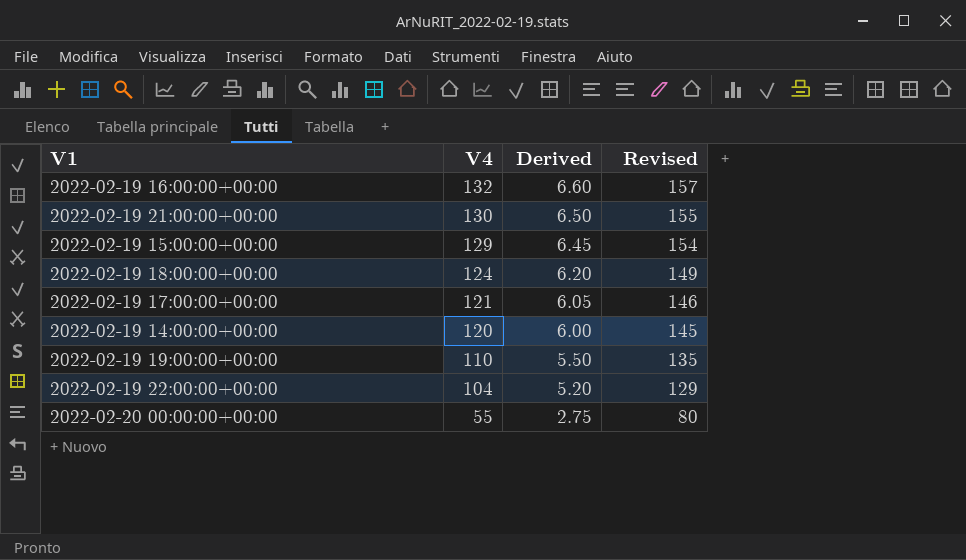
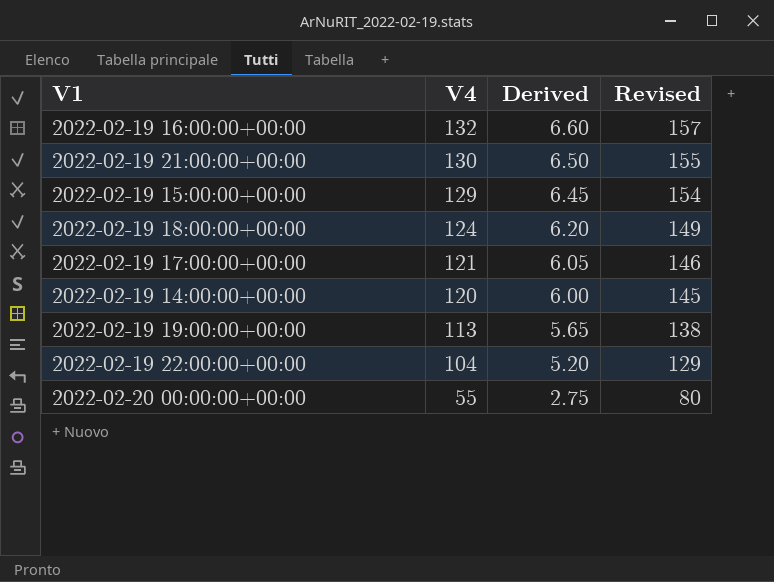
2022-02-19 19:00:00+00:00 | V4: 110 -> 113
2022-02-19 19:00:00+00:00 | Derived: 5.50 -> 5.65
2022-02-19 19:00:00+00:00 | Revised: 135 -> 138

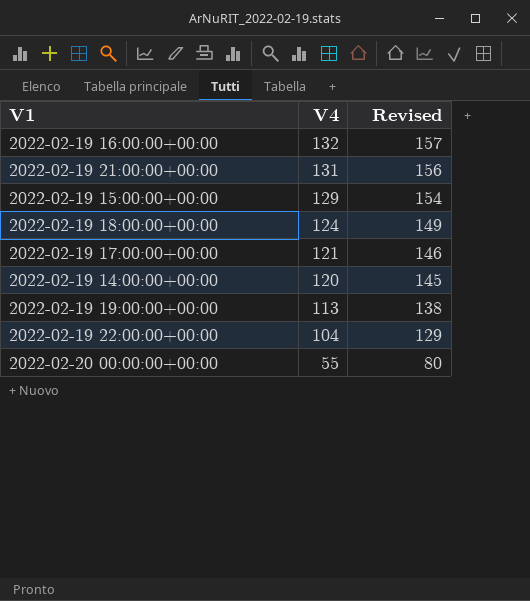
column Derived | formula: [V4] * 0.05 -> none
2022-02-19 21:00:00+00:00 | V4: 130 -> 131
2022-02-19 21:00:00+00:00 | Revised: 155 -> 156

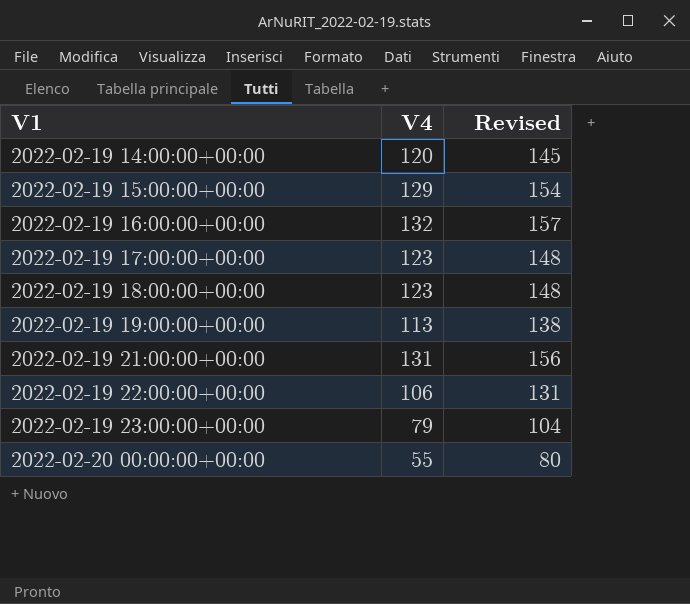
row order: V4 descending -> V1 ascending
2022-02-19 17:00:00+00:00 | V4: 121 -> 123
2022-02-19 17:00:00+00:00 | Revised: 146 -> 148
2022-02-19 18:00:00+00:00 | V4: 124 -> 123
2022-02-19 18:00:00+00:00 | Revised: 149 -> 148
2022-02-19 22:00:00+00:00 | V4: 104 -> 106
2022-02-19 22:00:00+00:00 | Revised: 129 -> 131
row 2022-02-19 23:00:00+00:00: none -> 79 | 104

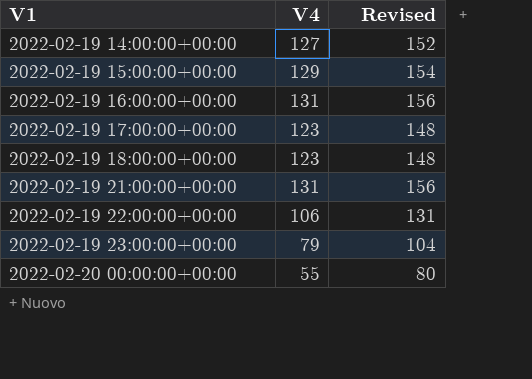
row 2022-02-19 19:00:00+00:00: 113 | 138 -> none
2022-02-19 14:00:00+00:00 | V4: 120 -> 127
2022-02-19 14:00:00+00:00 | Revised: 145 -> 152
2022-02-19 16:00:00+00:00 | V4: 132 -> 131
2022-02-19 16:00:00+00:00 | Revised: 157 -> 156

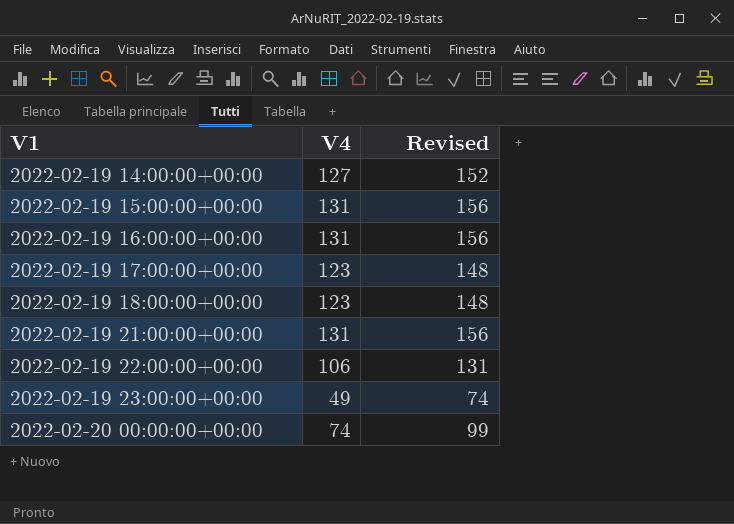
2022-02-19 15:00:00+00:00 | V4: 129 -> 131
2022-02-19 15:00:00+00:00 | Revised: 154 -> 156
2022-02-19 23:00:00+00:00 | V4: 79 -> 49
2022-02-19 23:00:00+00:00 | Revised: 104 -> 74
2022-02-20 00:00:00+00:00 | V4: 55 -> 74
2022-02-20 00:00:00+00:00 | Revised: 80 -> 99

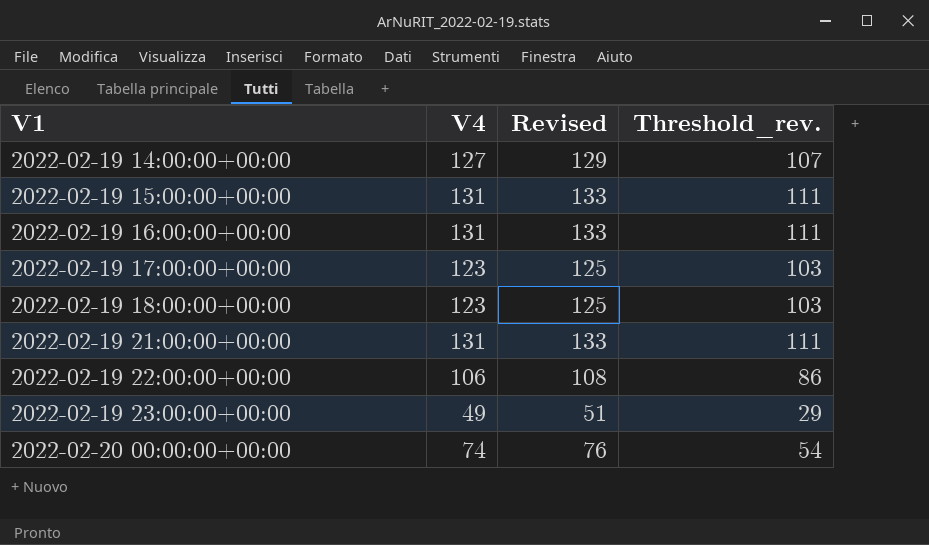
column Revised | formula: [V4] + 25 -> [V4] + 2
column Threshold_rev. | formula: none -> [V4] - 20

